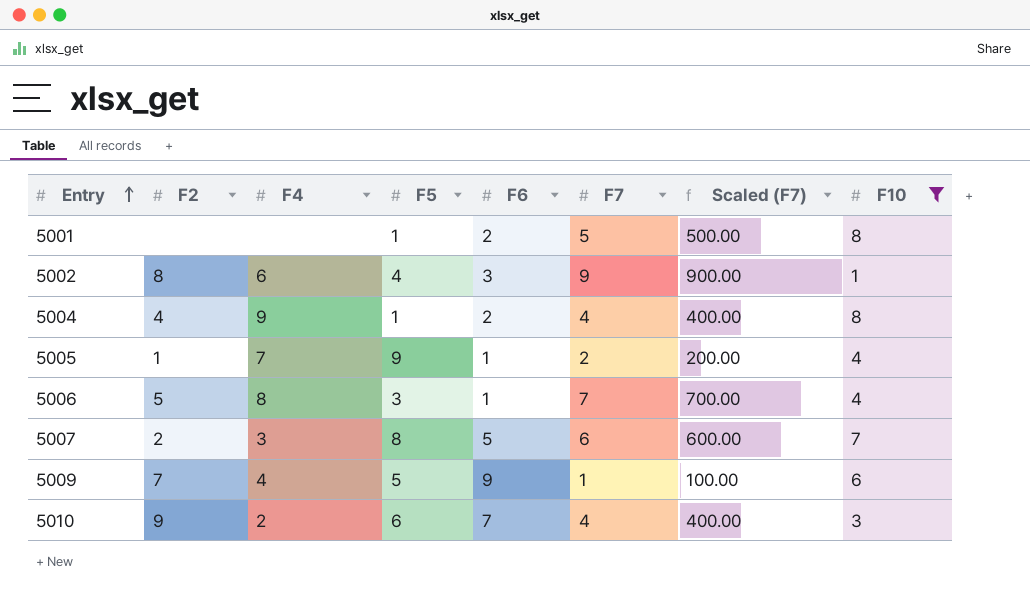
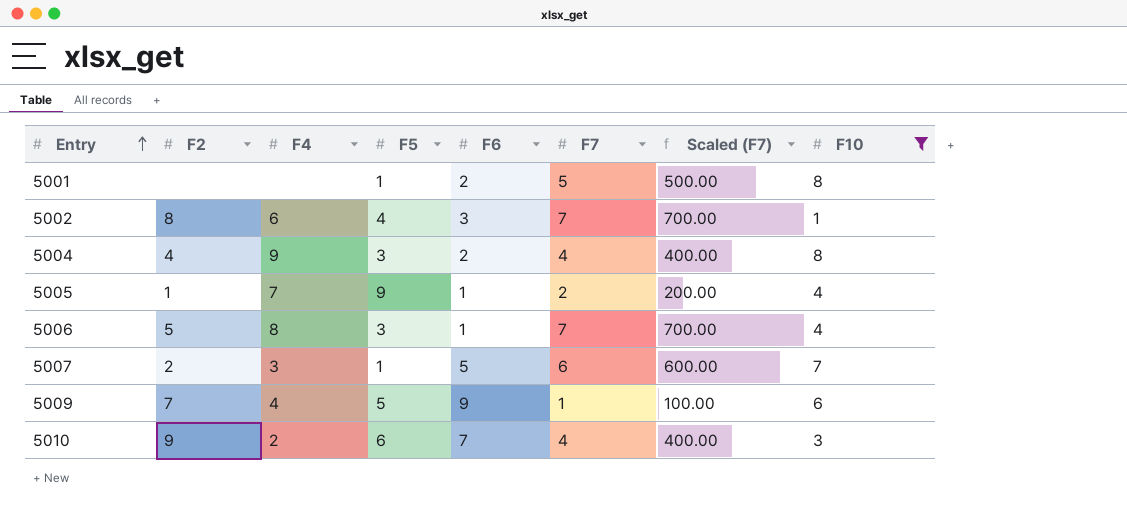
5002 | F7: 9 -> 7
5002 | Scaled (F7): 900.00 -> 700.00
5004 | F5: 1 -> 3
5007 | F5: 8 -> 1

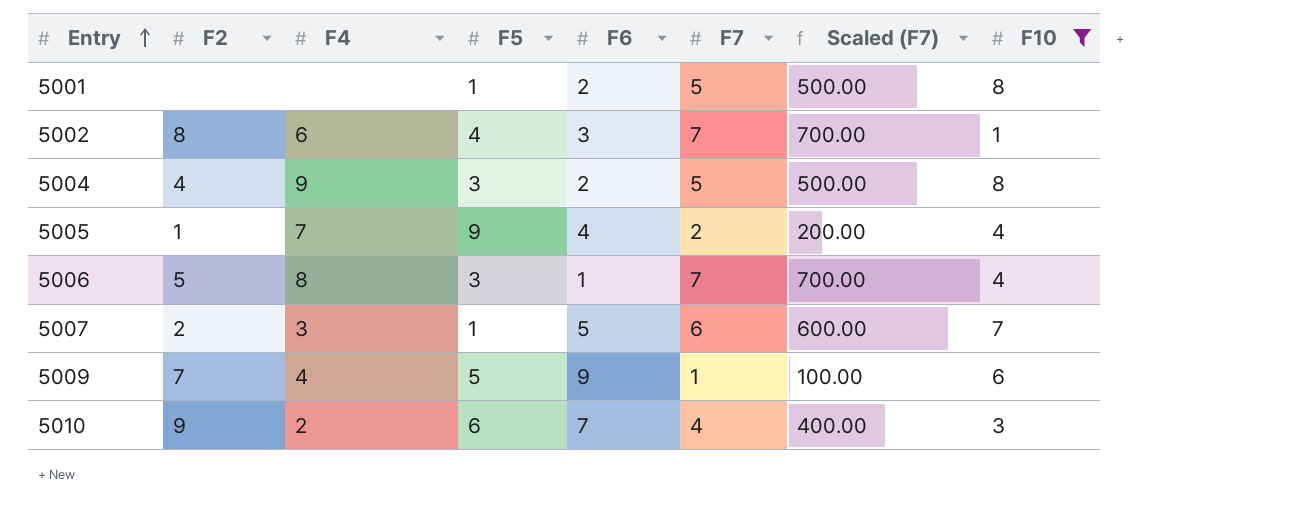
5004 | F7: 4 -> 5
5004 | Scaled (F7): 400.00 -> 500.00
5005 | F6: 1 -> 4

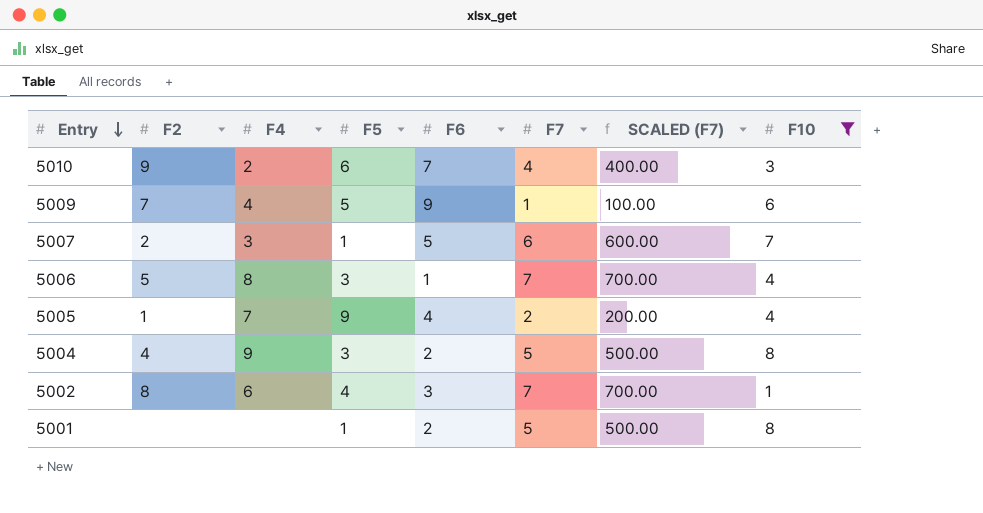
row order: Entry ascending -> Entry descending
column name: Scaled (F7) -> SCALED (F7)

